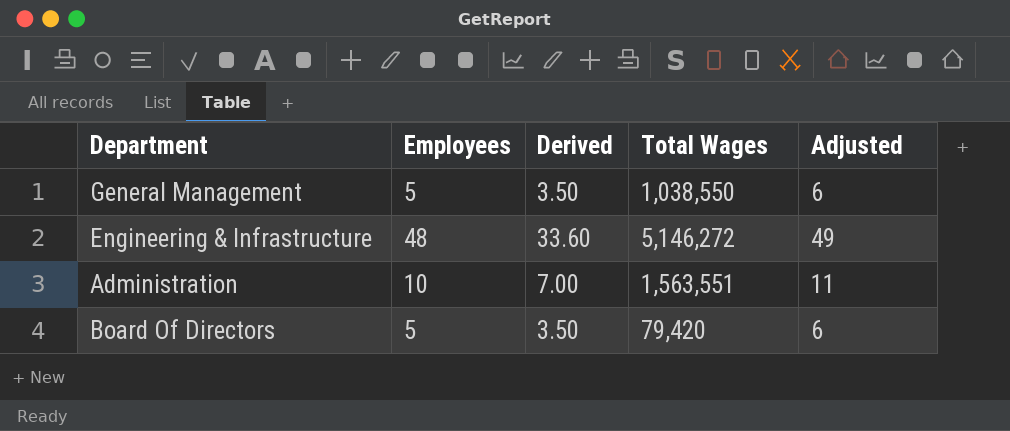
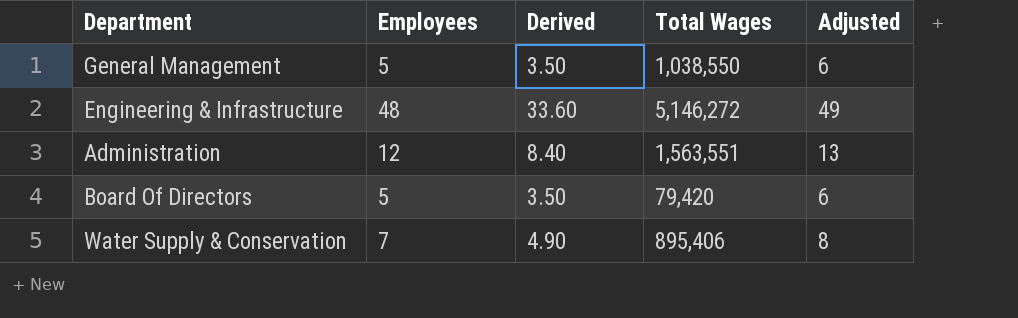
Administration | Employees: 10 -> 12
Administration | Derived: 7.00 -> 8.40
Administration | Adjusted: 11 -> 13
row Water Supply & Conservation: none -> 7 | 4.90 | 895,406 | 8

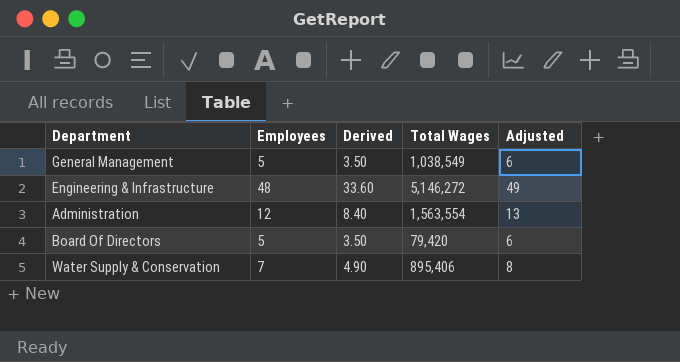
General Management | Total Wages: 1,038,550 -> 1,038,549
Administration | Total Wages: 1,563,551 -> 1,563,554

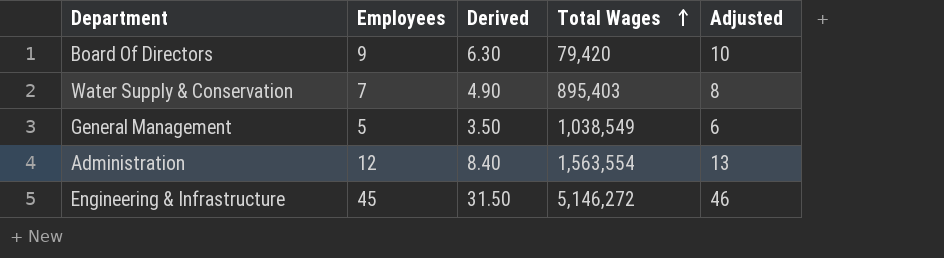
row order: none -> Total Wages ascending
Board Of Directors | Employees: 5 -> 9
Board Of Directors | Derived: 3.50 -> 6.30
Board Of Directors | Adjusted: 6 -> 10
Water Supply & Conservation | Total Wages: 895,406 -> 895,403
Engineering & Infrastructure | Employees: 48 -> 45
Engineering & Infrastructure | Derived: 33.60 -> 31.50
Engineering & Infrastructure | Adjusted: 49 -> 46

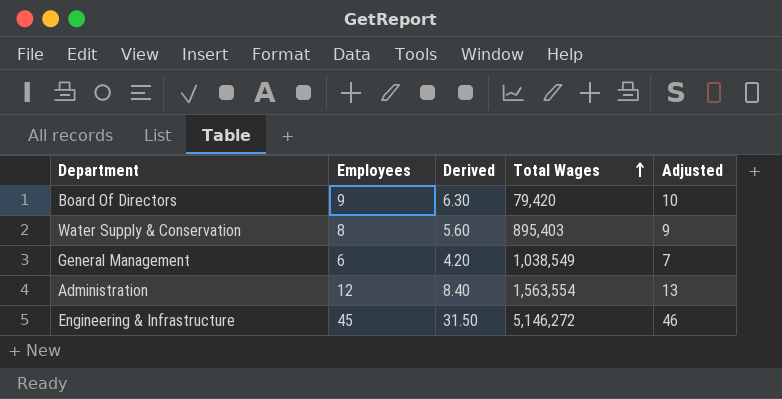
Water Supply & Conservation | Employees: 7 -> 8
Water Supply & Conservation | Derived: 4.90 -> 5.60
Water Supply & Conservation | Adjusted: 8 -> 9
General Management | Employees: 5 -> 6
General Management | Derived: 3.50 -> 4.20
General Management | Adjusted: 6 -> 7

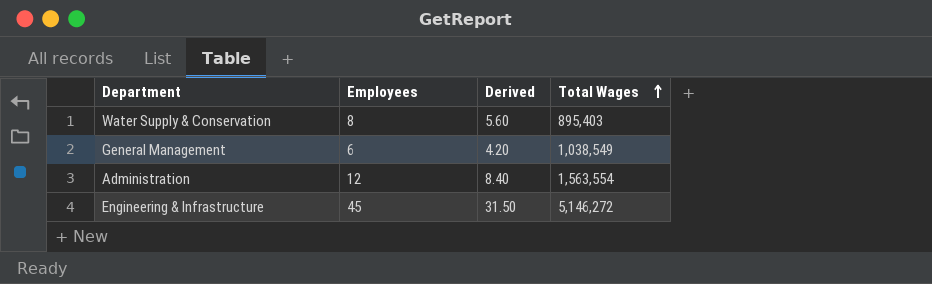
column Adjusted | formula: [Employees] + 1 -> none
row Board Of Directors: 9 | 6.30 | 79,420 | 10 -> none

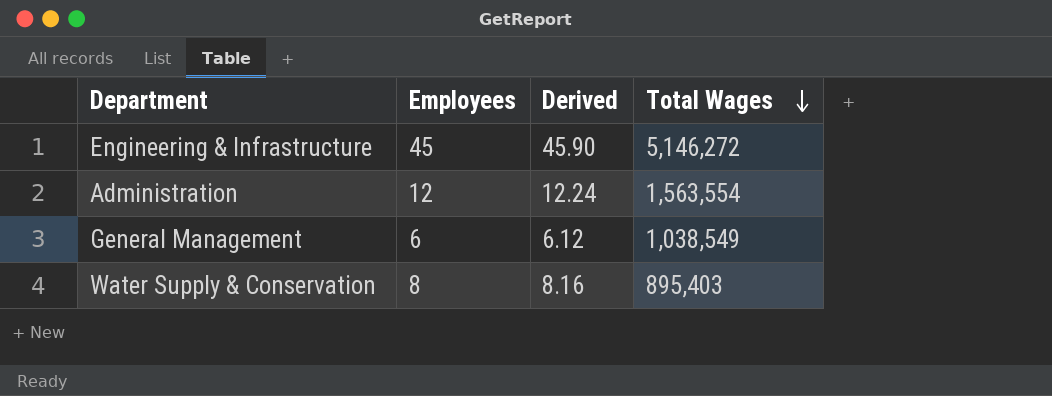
row order: Total Wages ascending -> Total Wages descending
column Derived | formula: [Employees] * 0.7 -> [Employees] * 1.02

